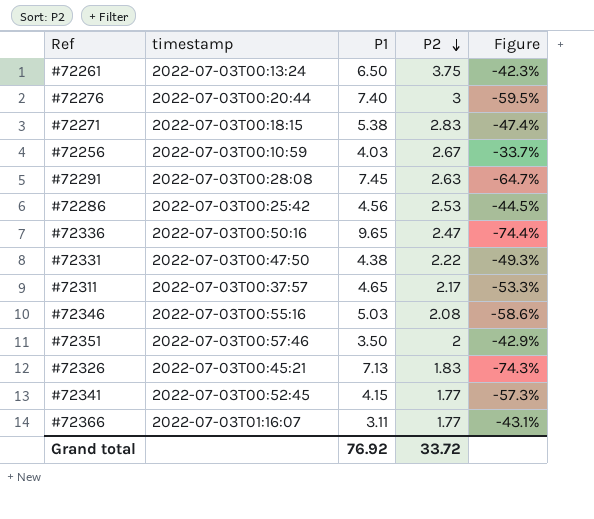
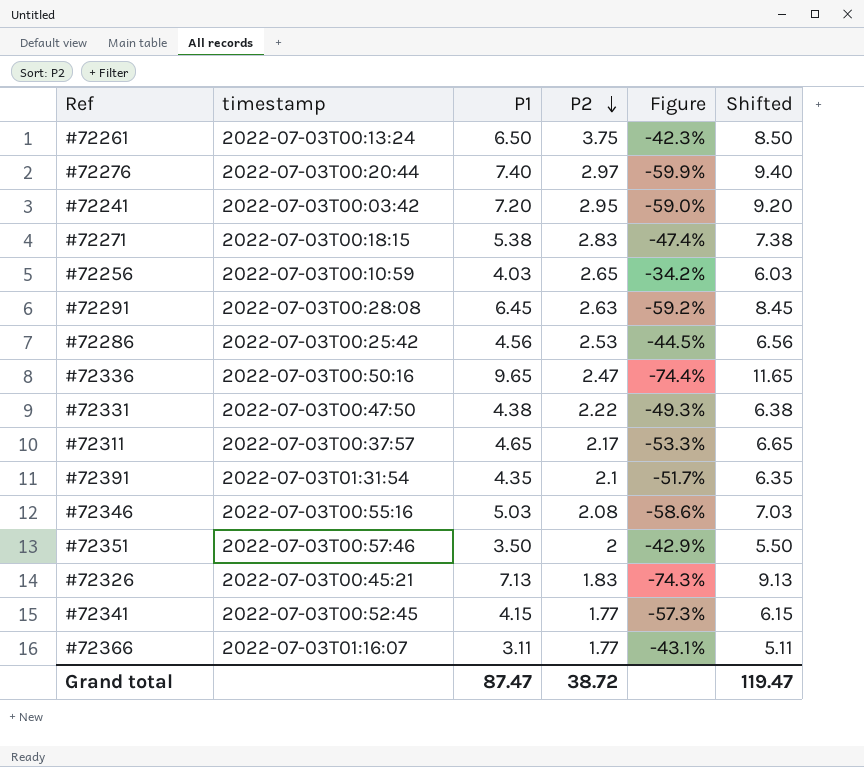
column Shifted | formula: none -> [P1] + 2
#72276 | P2: 3 -> 2.97
#72276 | Figure: -59.5% -> -59.9%
row #72241: none -> 2022-07-03T00:03:42 | 7.20 | 2.95 | -59.0% | 9.20
#72256 | P2: 2.67 -> 2.65
#72256 | Figure: -33.7% -> -34.2%
#72291 | P1: 7.45 -> 6.45
#72291 | Figure: -64.7% -> -59.2%
row #72391: none -> 2022-07-03T01:31:54 | 4.35 | 2.1 | -51.7% | 6.35
Grand total | P1: 76.92 -> 87.47
Grand total | P2: 33.72 -> 38.72

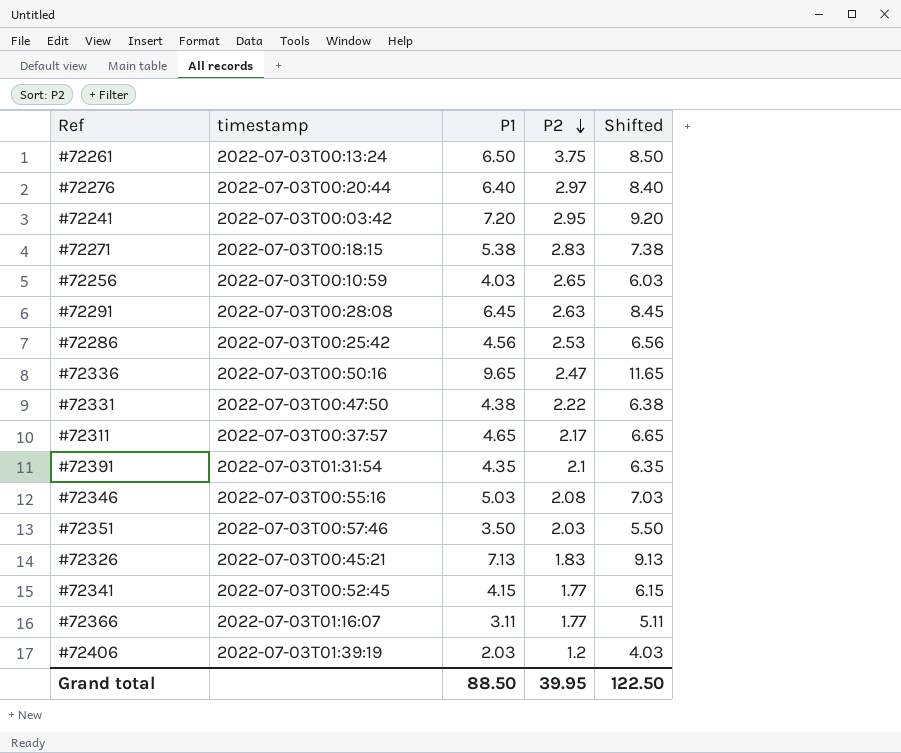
column Figure | formula: ([P2] - [P1]) / [P1] -> none
#72276 | P1: 7.40 -> 6.40
#72276 | Shifted: 9.40 -> 8.40
#72351 | P2: 2 -> 2.03
row #72406: none -> 2022-07-03T01:39:19 | 2.03 | 1.2 | 4.03
Grand total | P1: 87.47 -> 88.50
Grand total | P2: 38.72 -> 39.95
Grand total | Shifted: 119.47 -> 122.50

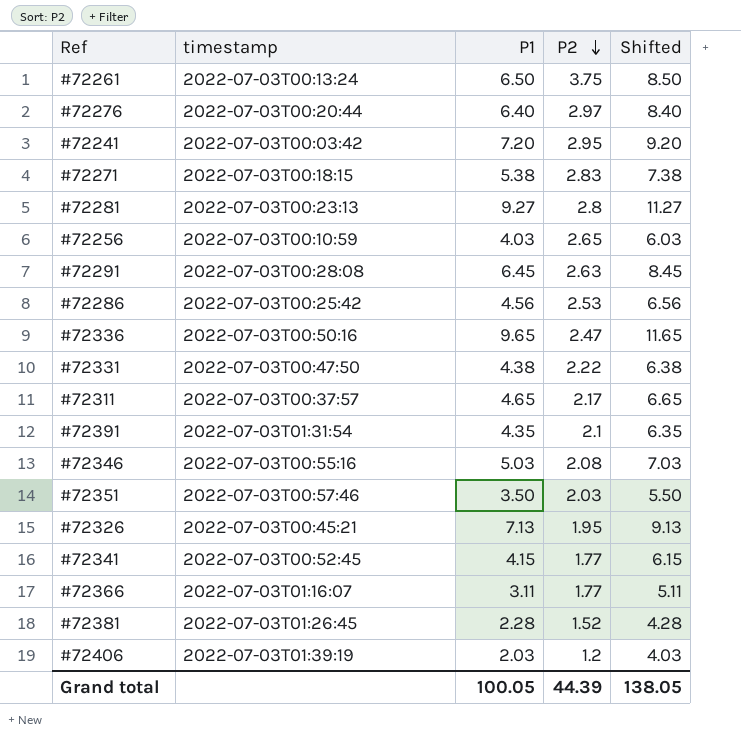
row #72281: none -> 2022-07-03T00:23:13 | 9.27 | 2.8 | 11.27
#72326 | P2: 1.83 -> 1.95
row #72381: none -> 2022-07-03T01:26:45 | 2.28 | 1.52 | 4.28
Grand total | P1: 88.50 -> 100.05
Grand total | P2: 39.95 -> 44.39
Grand total | Shifted: 122.50 -> 138.05

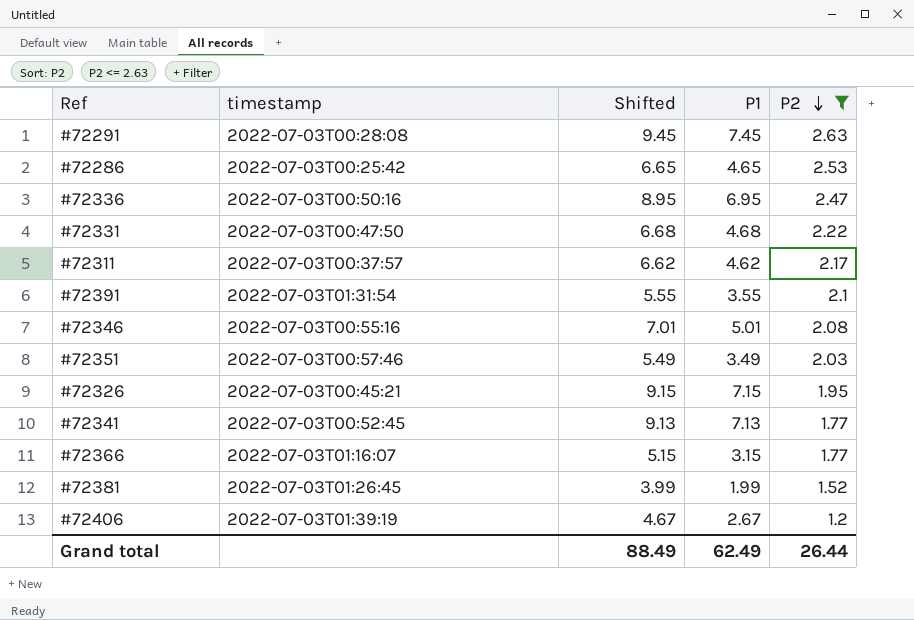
filter: none -> P2 <= 2.63
column Shifted | position: 5 -> 3
#72291 | Shifted: 8.45 -> 9.45
#72291 | P1: 6.45 -> 7.45
#72286 | Shifted: 6.56 -> 6.65
#72286 | P1: 4.56 -> 4.65
#72336 | Shifted: 11.65 -> 8.95
#72336 | P1: 9.65 -> 6.95
#72331 | Shifted: 6.38 -> 6.68
#72331 | P1: 4.38 -> 4.68
#72311 | Shifted: 6.65 -> 6.62
#72311 | P1: 4.65 -> 4.62
#72391 | Shifted: 6.35 -> 5.55
#72391 | P1: 4.35 -> 3.55
#72346 | Shifted: 7.03 -> 7.01
#72346 | P1: 5.03 -> 5.01
#72351 | Shifted: 5.50 -> 5.49
#72351 | P1: 3.50 -> 3.49
#72326 | Shifted: 9.13 -> 9.15
#72326 | P1: 7.13 -> 7.15
#72341 | Shifted: 6.15 -> 9.13
#72341 | P1: 4.15 -> 7.13
#72366 | Shifted: 5.11 -> 5.15
#72366 | P1: 3.11 -> 3.15
#72381 | Shifted: 4.28 -> 3.99
#72381 | P1: 2.28 -> 1.99
#72406 | Shifted: 4.03 -> 4.67
#72406 | P1: 2.03 -> 2.67
Grand total | Shifted: 138.05 -> 88.49
Grand total | P1: 100.05 -> 62.49
Grand total | P2: 44.39 -> 26.44

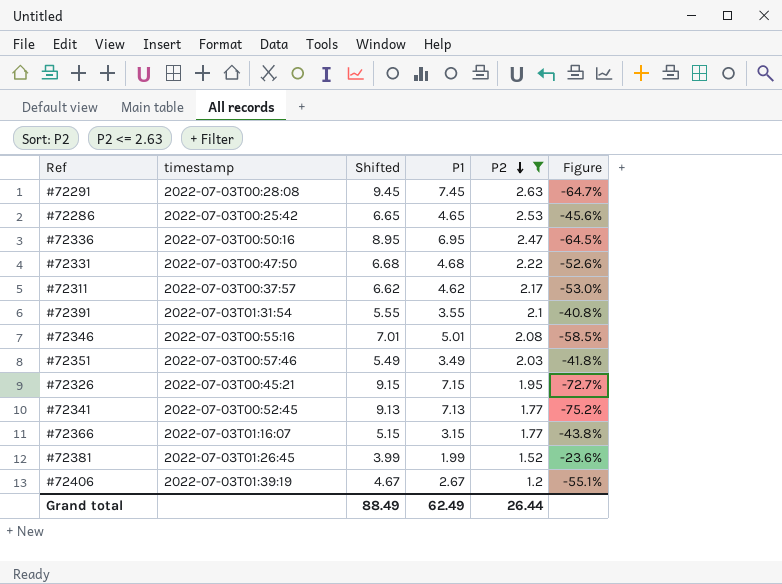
column Figure | formula: none -> ([P2] - [P1]) / [P1]

